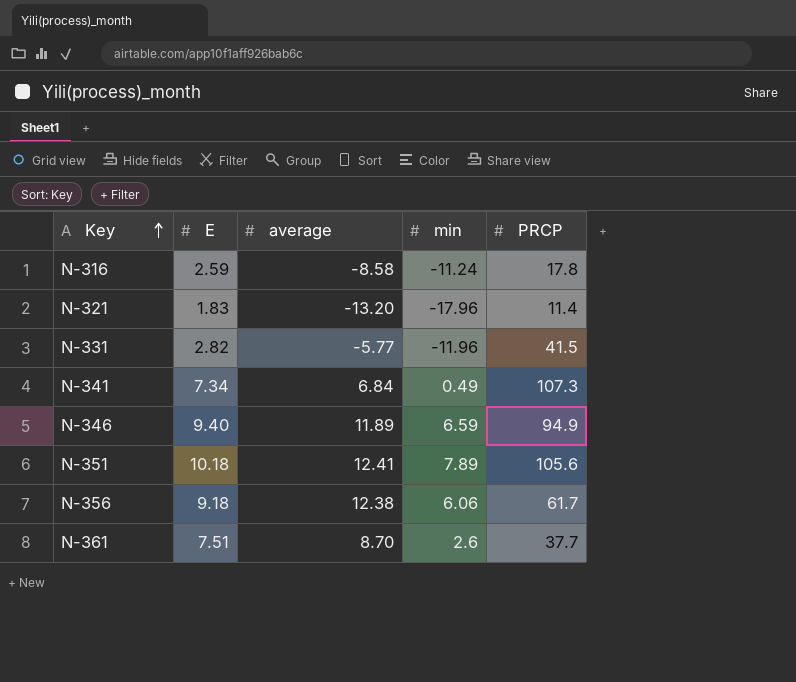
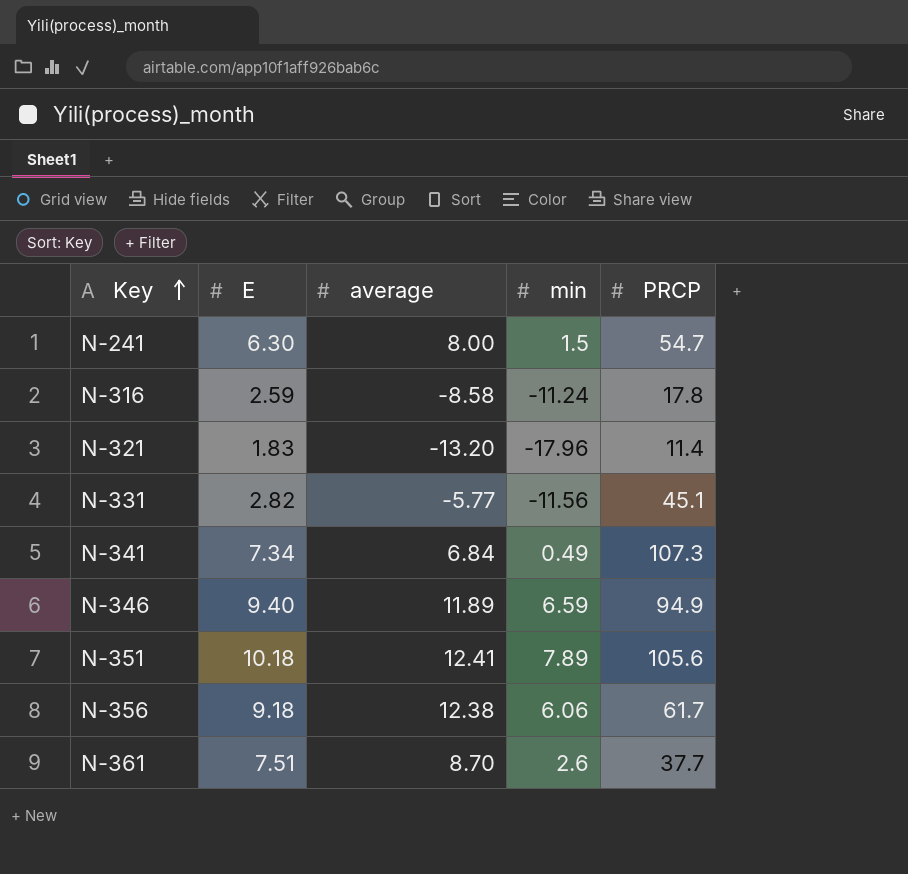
row N-241: none -> 6.30 | 8.00 | 1.5 | 54.7
N-331 | min: -11.96 -> -11.56
N-331 | PRCP: 41.5 -> 45.1

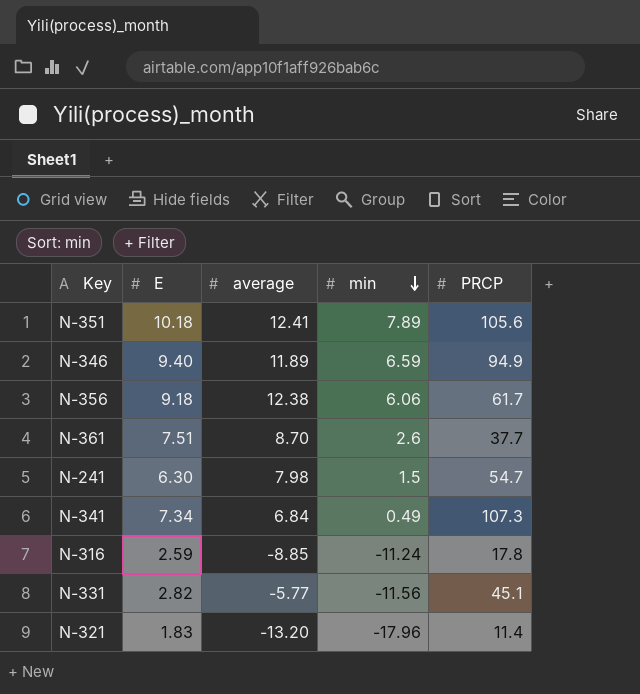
row order: Key ascending -> min descending
N-241 | average: 8.00 -> 7.98
N-316 | average: -8.58 -> -8.85

